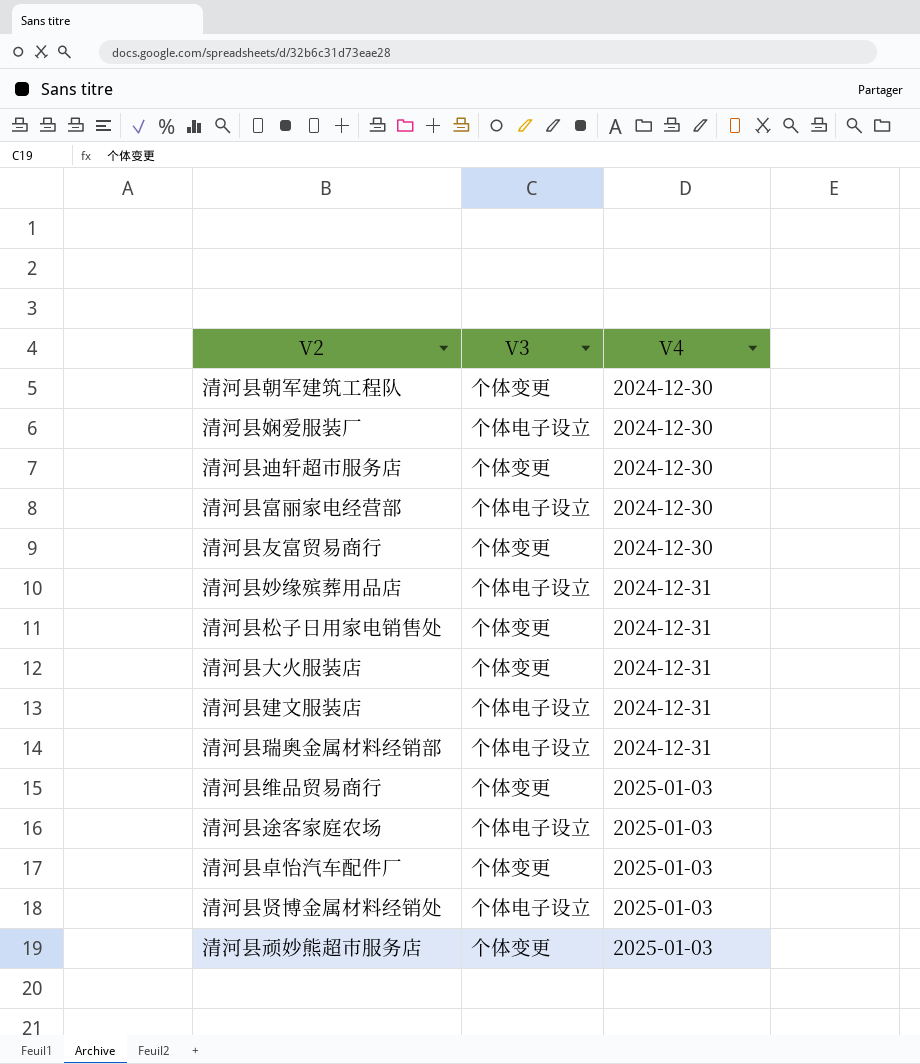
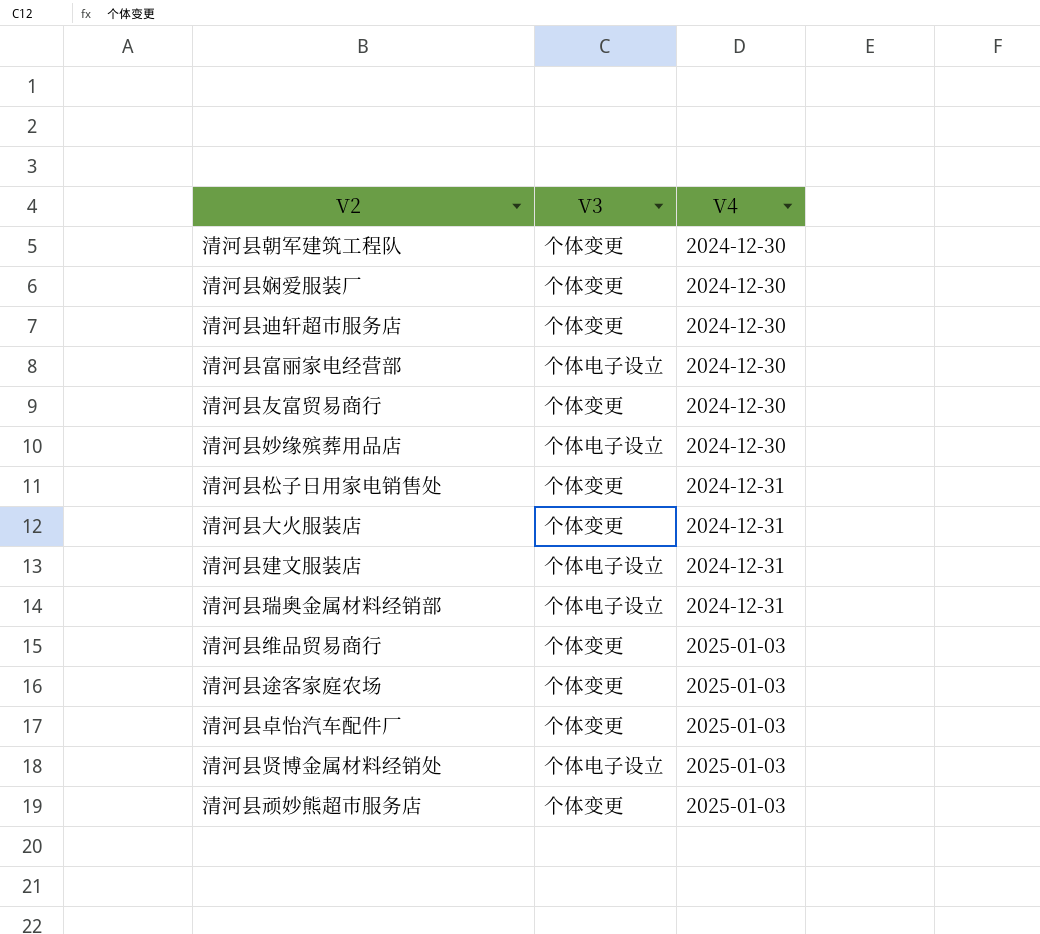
清河县娴爱服装厂 | V3: 个体电子设立 -> 个体变更
清河县妙缘殡葬用品店 | V4: 2024-12-31 -> 2024-12-30
清河县途客家庭农场 | V3: 个体电子设立 -> 个体变更

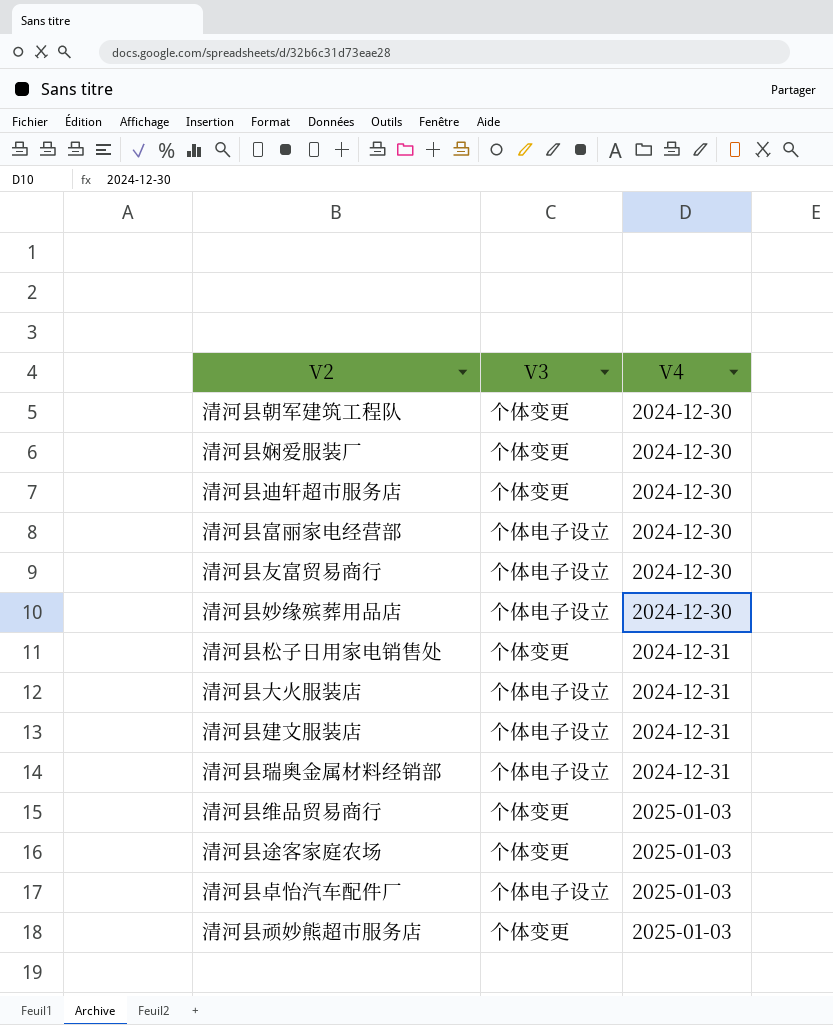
row 清河县贤博金属材料经销处: 个体电子设立 | 2025-01-03 -> none
清河县友富贸易商行 | V3: 个体变更 -> 个体电子设立
清河县大火服装店 | V3: 个体变更 -> 个体电子设立
清河县卓怡汽车配件厂 | V3: 个体变更 -> 个体电子设立

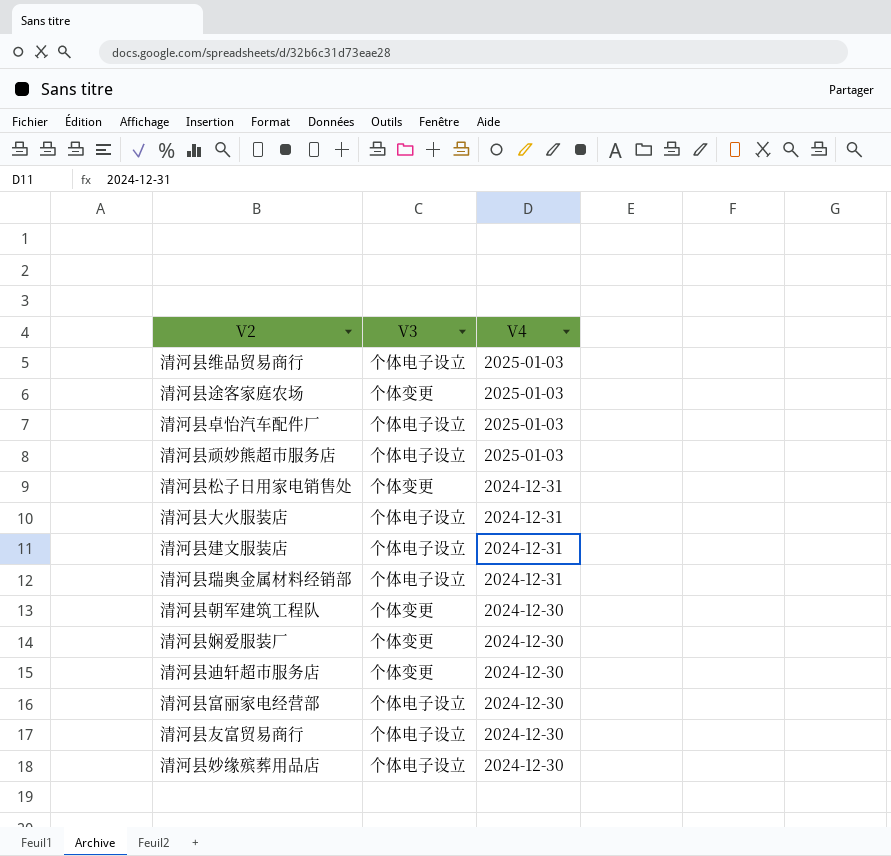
row order: V4 ascending -> V4 descending
清河县维品贸易商行 | V3: 个体变更 -> 个体电子设立
清河县顽妙熊超市服务店 | V3: 个体变更 -> 个体电子设立

